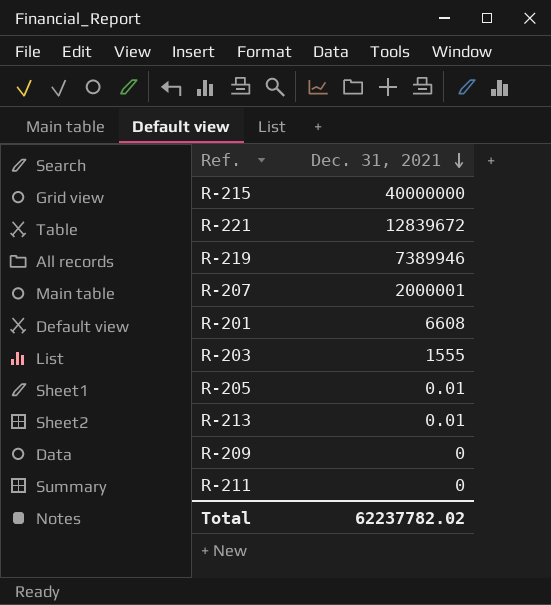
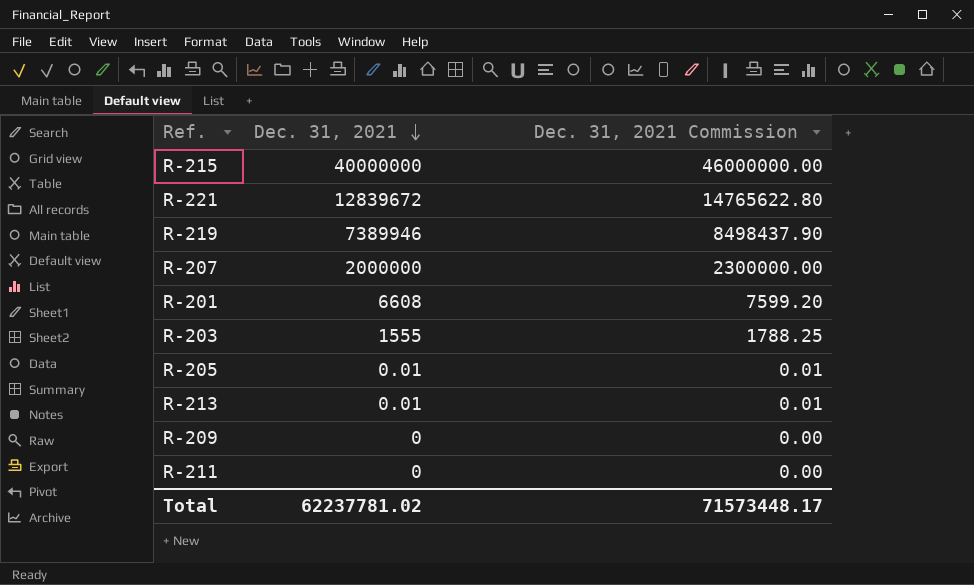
column Dec. 31, 2021 Commission | formula: none -> [Dec. 31, 2021] * 1.15
R-207 | Dec. 31, 2021: 2000001 -> 2000000
Total | Dec. 31, 2021: 62237782.02 -> 62237781.02

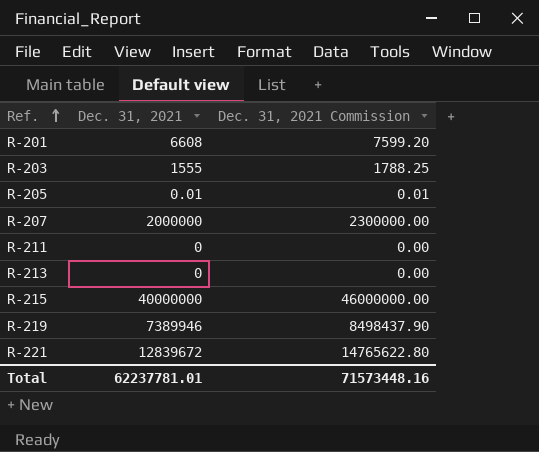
row order: Dec. 31, 2021 descending -> Ref. ascending
row R-209: 0 | 0.00 -> none
R-213 | Dec. 31, 2021: 0.01 -> 0
R-213 | Dec. 31, 2021 Commission: 0.01 -> 0.00
Total | Dec. 31, 2021: 62237781.02 -> 62237781.01
Total | Dec. 31, 2021 Commission: 71573448.17 -> 71573448.16

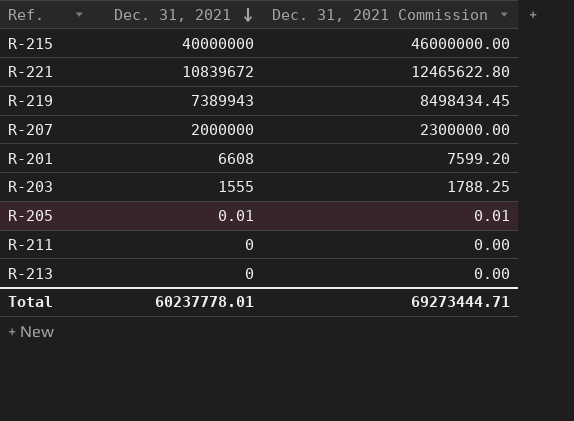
row order: Ref. ascending -> Dec. 31, 2021 descending
R-221 | Dec. 31, 2021: 12839672 -> 10839672
R-221 | Dec. 31, 2021 Commission: 14765622.80 -> 12465622.80
R-219 | Dec. 31, 2021: 7389946 -> 7389943
R-219 | Dec. 31, 2021 Commission: 8498437.90 -> 8498434.45
Total | Dec. 31, 2021: 62237781.01 -> 60237778.01
Total | Dec. 31, 2021 Commission: 71573448.16 -> 69273444.71

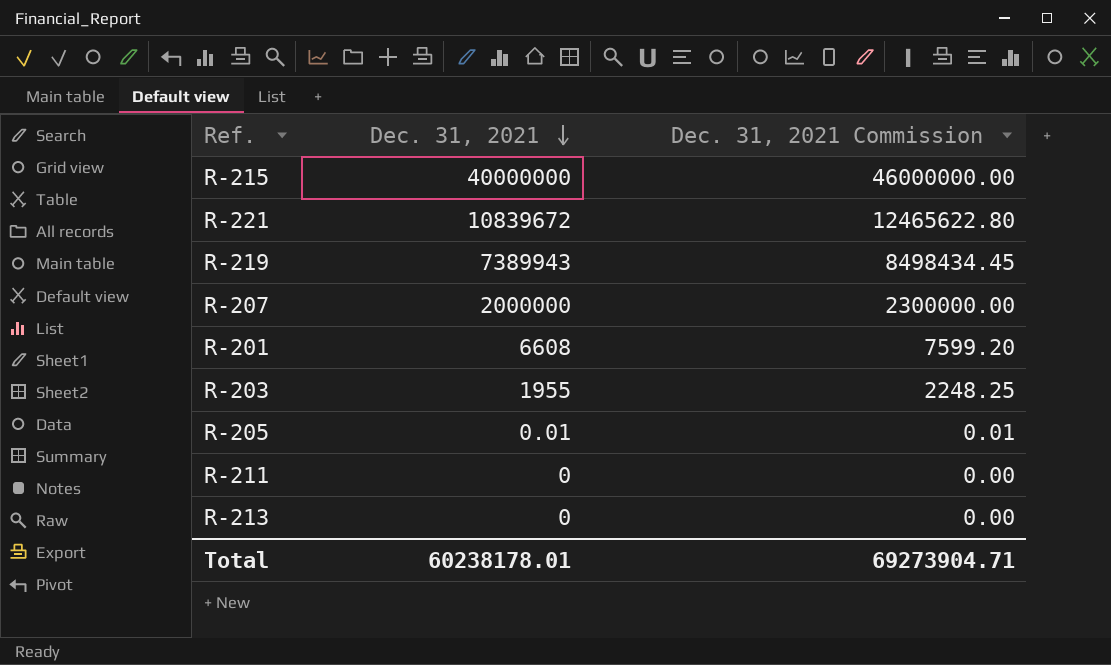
R-203 | Dec. 31, 2021: 1555 -> 1955
R-203 | Dec. 31, 2021 Commission: 1788.25 -> 2248.25
Total | Dec. 31, 2021: 60237778.01 -> 60238178.01
Total | Dec. 31, 2021 Commission: 69273444.71 -> 69273904.71

